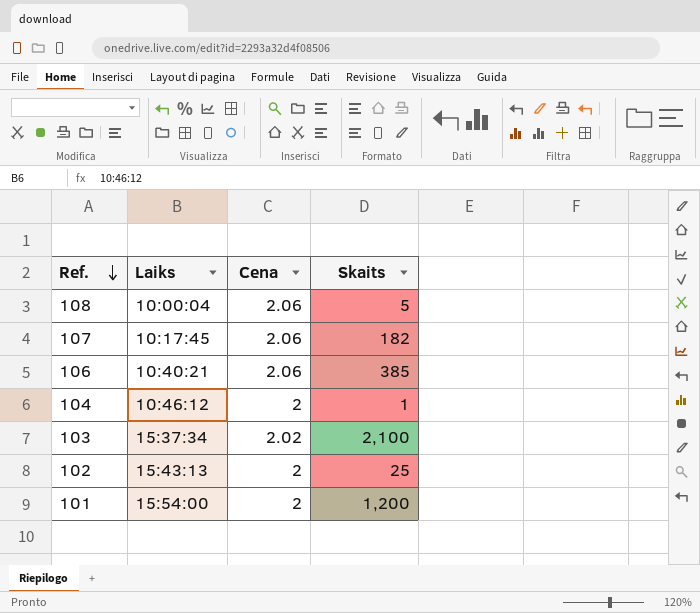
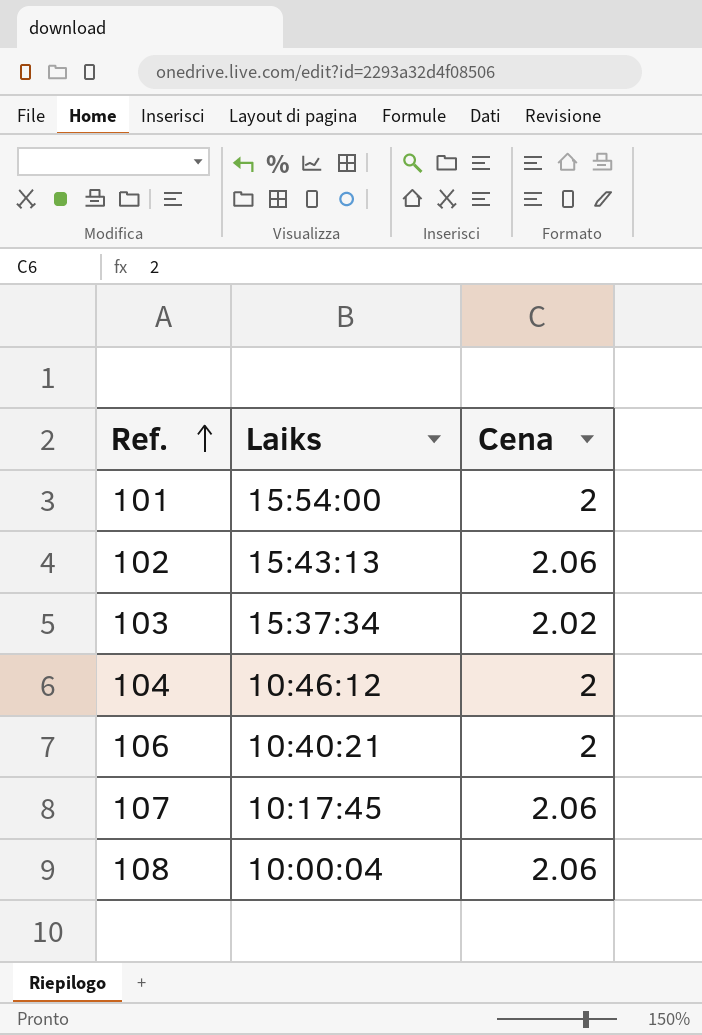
row order: Ref. descending -> Ref. ascending
column Skaits | position: 4 -> none
102 | Cena: 2 -> 2.06
106 | Cena: 2.06 -> 2

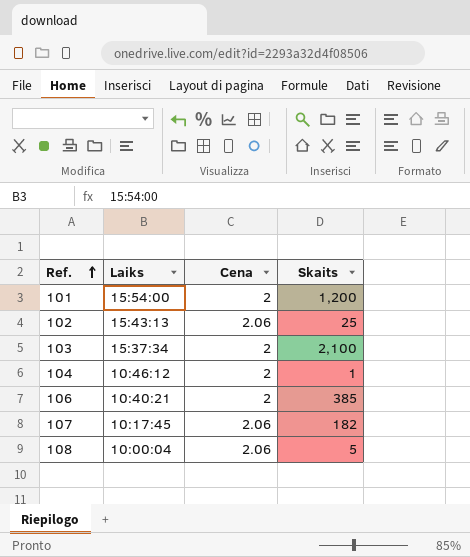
column Skaits | position: none -> 4
103 | Cena: 2.02 -> 2

